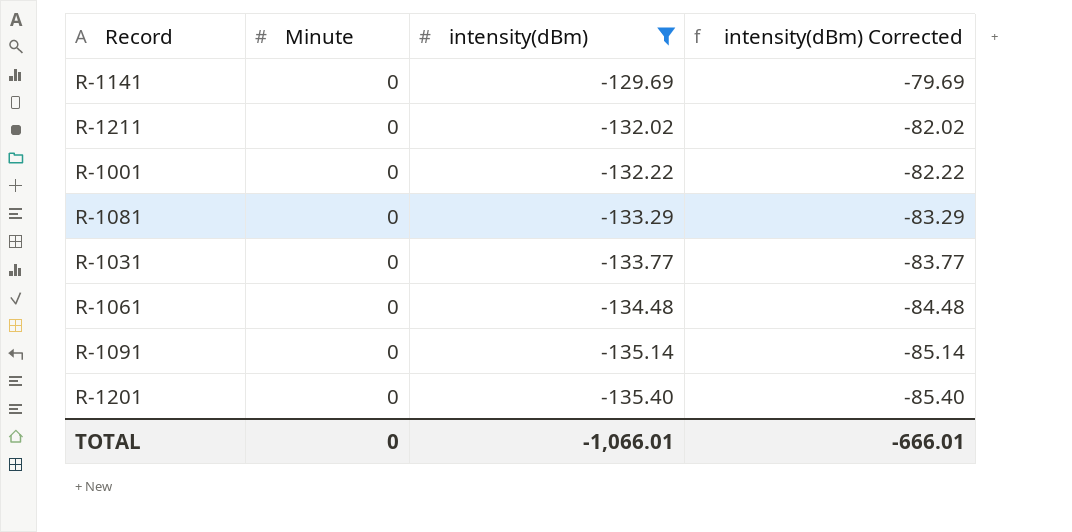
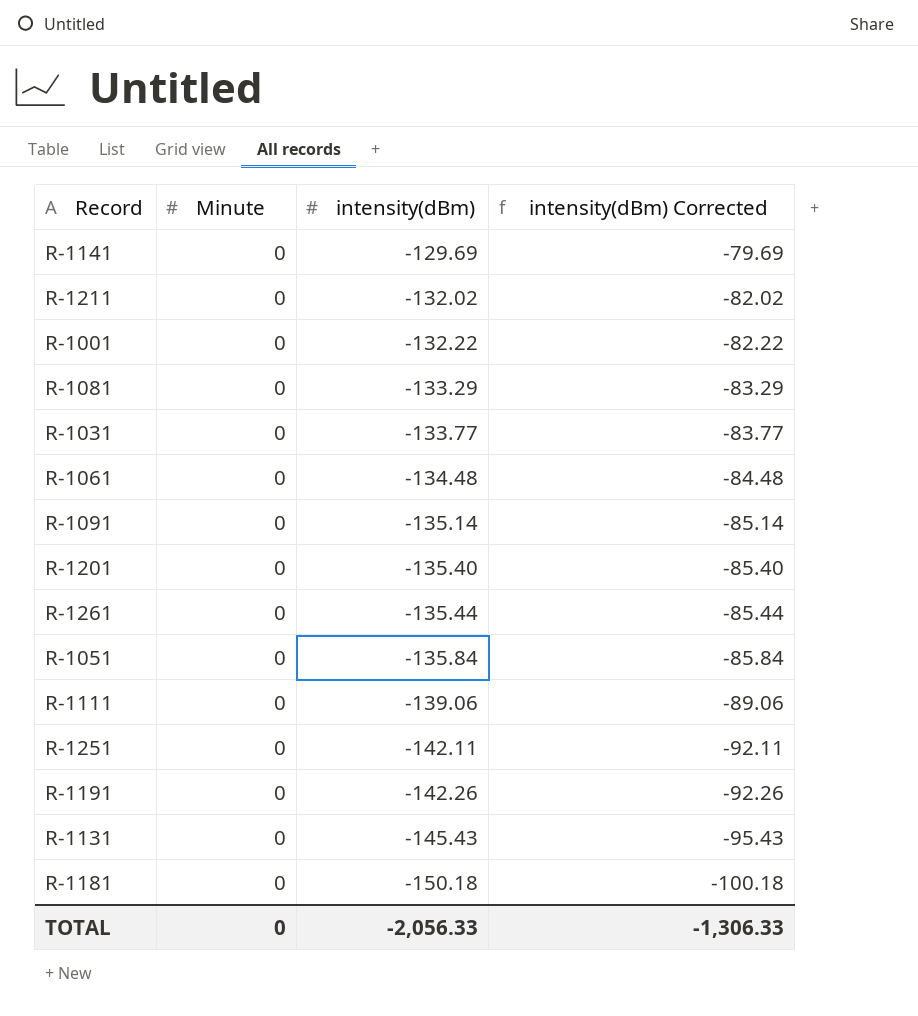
filter: intensity(dBm) >= -135.40 -> none
TOTAL | intensity(dBm): -1,066.01 -> -2,056.33
TOTAL | intensity(dBm) Corrected: -666.01 -> -1,306.33

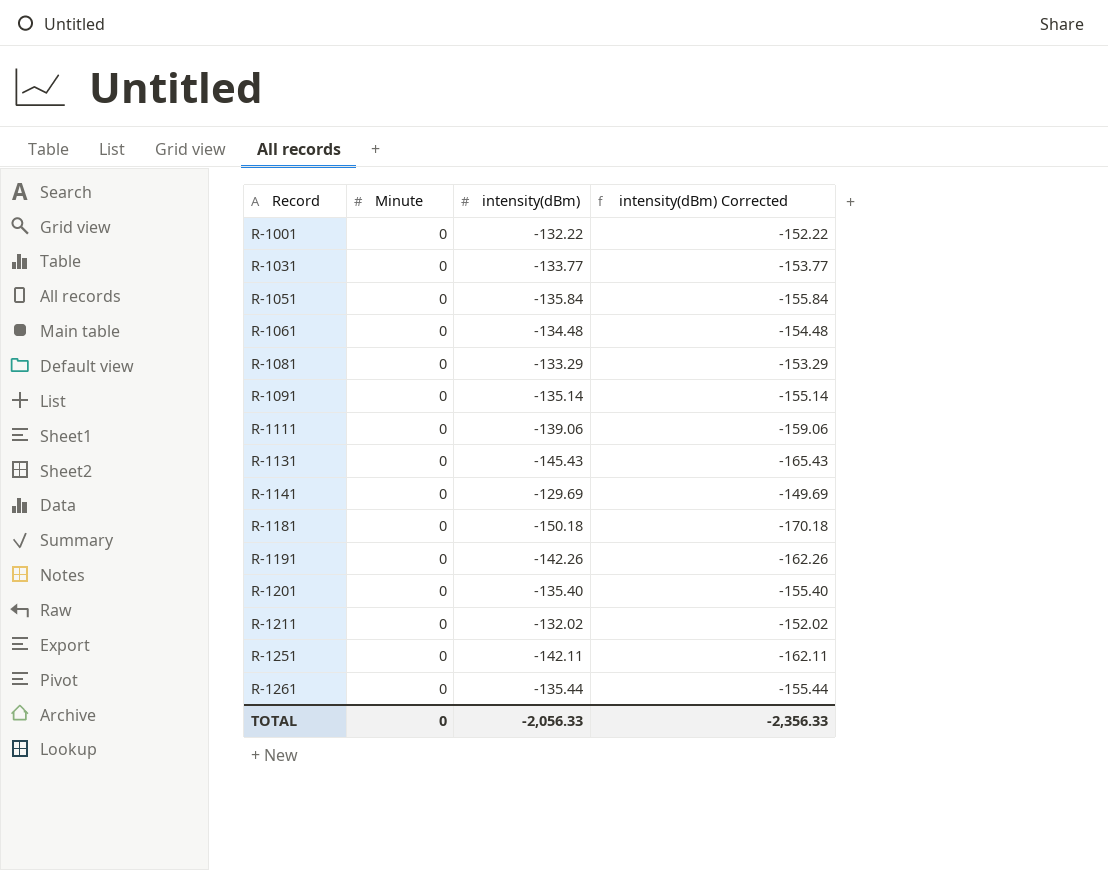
row order: intensity(dBm) descending -> Record ascending
column intensity(dBm) Corrected | formula: [intensity(dBm)] + 50 -> [intensity(dBm)] - 20
TOTAL | intensity(dBm) Corrected: -1,306.33 -> -2,356.33

